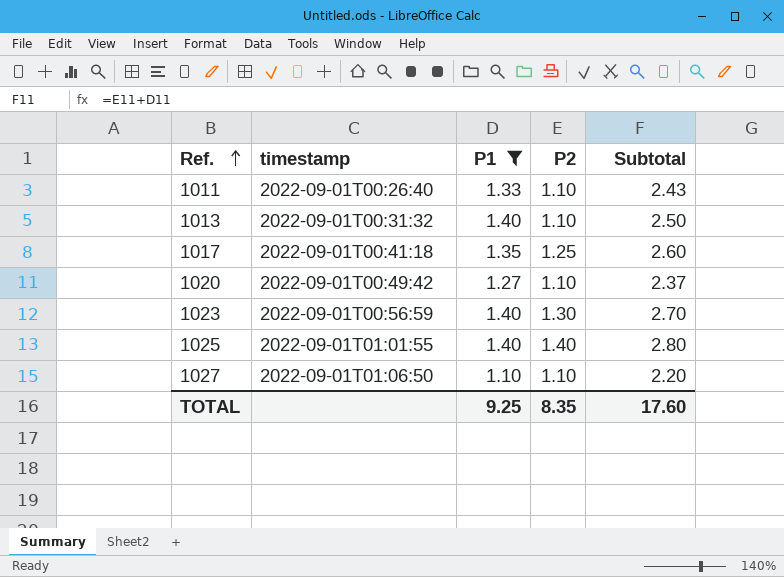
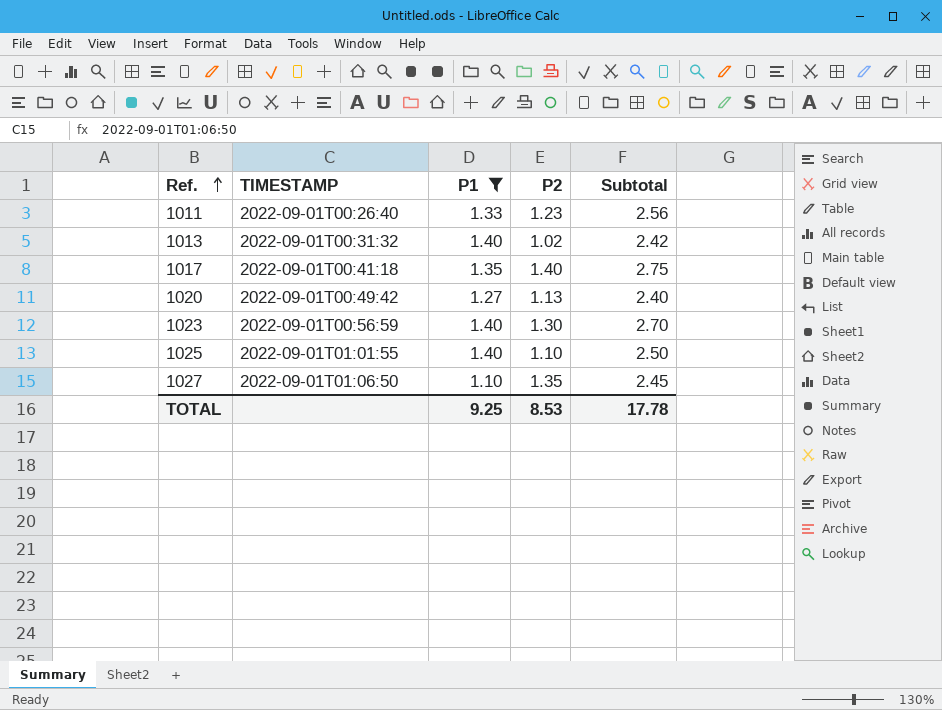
column name: timestamp -> TIMESTAMP
1011 | P2: 1.10 -> 1.23
1011 | Subtotal: 2.43 -> 2.56
1013 | P2: 1.10 -> 1.02
1013 | Subtotal: 2.50 -> 2.42
1017 | P2: 1.25 -> 1.40
1017 | Subtotal: 2.60 -> 2.75
1020 | P2: 1.10 -> 1.13
1020 | Subtotal: 2.37 -> 2.40
1025 | P2: 1.40 -> 1.10
1025 | Subtotal: 2.80 -> 2.50
1027 | P2: 1.10 -> 1.35
1027 | Subtotal: 2.20 -> 2.45
TOTAL | P2: 8.35 -> 8.53
TOTAL | Subtotal: 17.60 -> 17.78

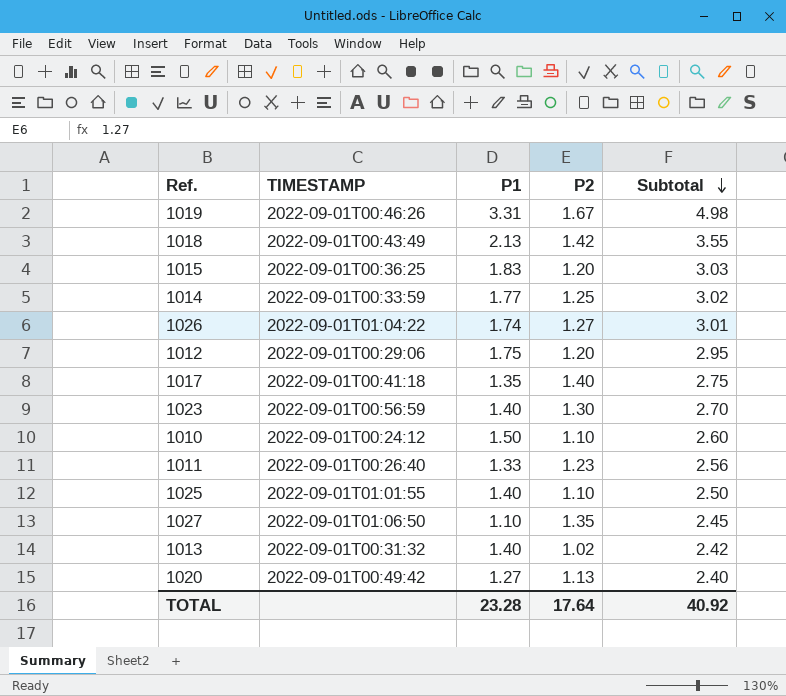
filter: P1 <= 1.40 -> none
row order: Ref. ascending -> Subtotal descending
TOTAL | P1: 9.25 -> 23.28
TOTAL | P2: 8.53 -> 17.64
TOTAL | Subtotal: 17.78 -> 40.92

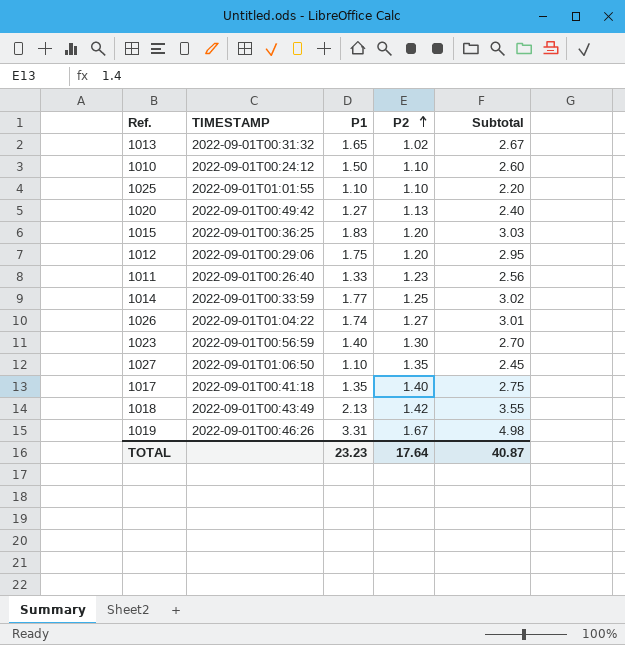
row order: Subtotal descending -> P2 ascending
1013 | P1: 1.40 -> 1.65
1013 | Subtotal: 2.42 -> 2.67
1025 | P1: 1.40 -> 1.10
1025 | Subtotal: 2.50 -> 2.20
TOTAL | P1: 23.28 -> 23.23
TOTAL | Subtotal: 40.92 -> 40.87

